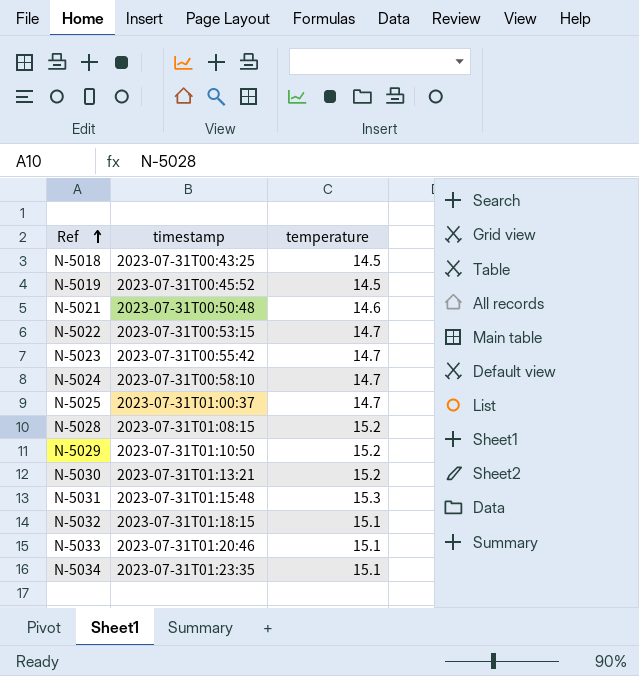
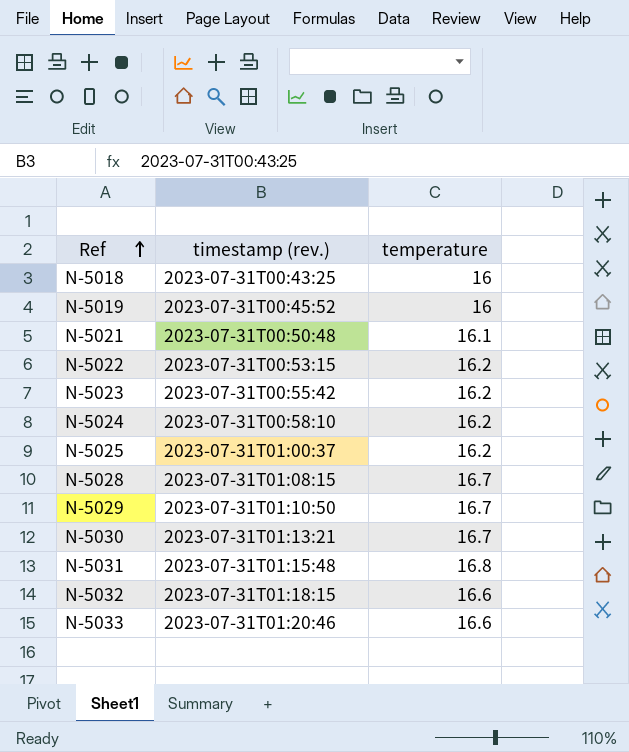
column name: timestamp -> timestamp (rev.)
row N-5034: 2023-07-31T01:23:35 | 15.1 -> none
N-5018 | temperature: 14.5 -> 16
N-5019 | temperature: 14.5 -> 16
N-5021 | temperature: 14.6 -> 16.1
N-5022 | temperature: 14.7 -> 16.2
N-5023 | temperature: 14.7 -> 16.2
N-5024 | temperature: 14.7 -> 16.2
N-5025 | temperature: 14.7 -> 16.2
N-5028 | temperature: 15.2 -> 16.7
N-5029 | temperature: 15.2 -> 16.7
N-5030 | temperature: 15.2 -> 16.7
N-5031 | temperature: 15.3 -> 16.8
N-5032 | temperature: 15.1 -> 16.6
N-5033 | temperature: 15.1 -> 16.6

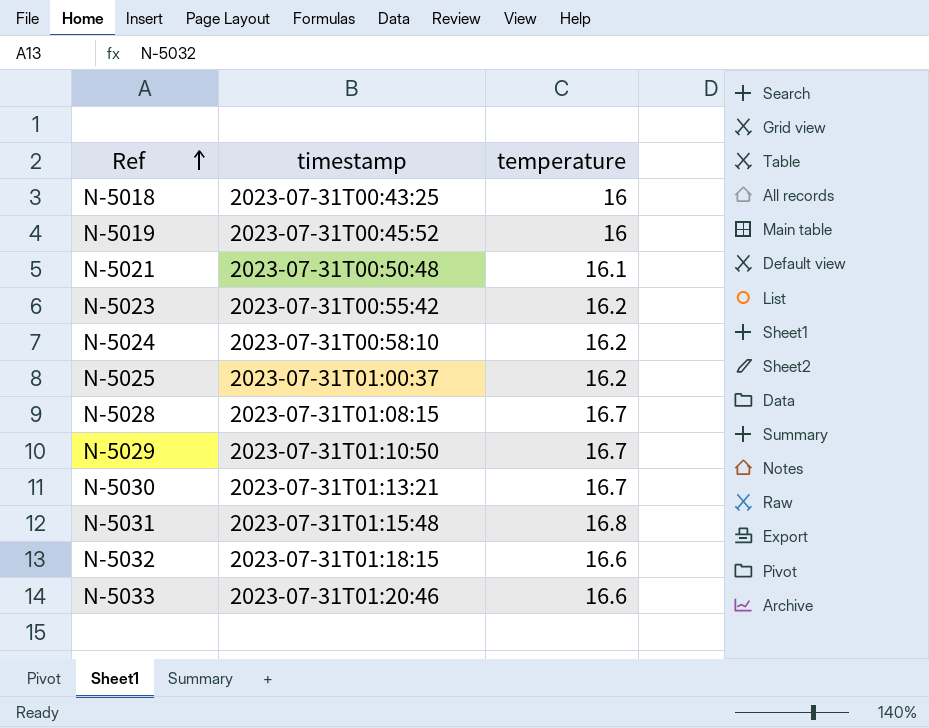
column name: timestamp (rev.) -> timestamp
row N-5022: 2023-07-31T00:53:15 | 16.2 -> none

